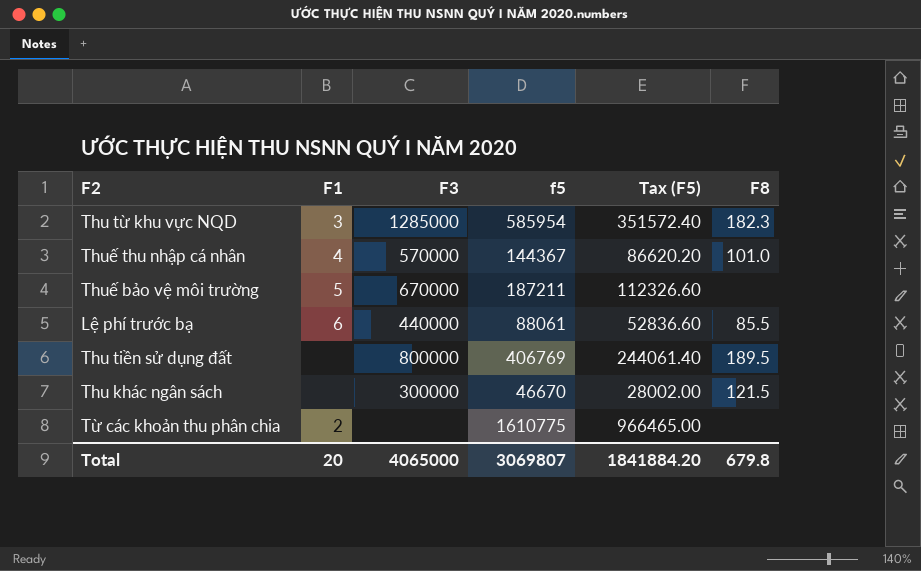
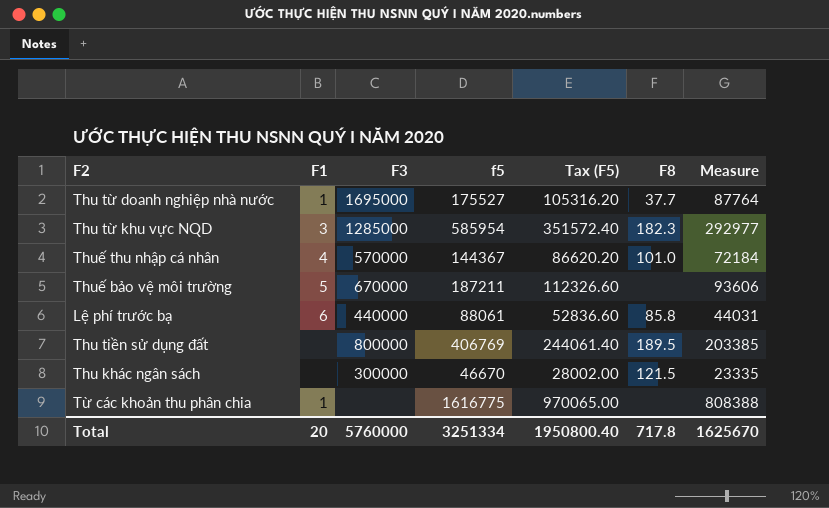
column Measure | formula: none -> [f5] * 0.5
row Thu từ doanh nghiệp nhà nước: none -> 1 | 1695000 | 175527 | 105316.20 | 37.7 | 87764
Lệ phí trước bạ | F8: 85.5 -> 85.8
Từ các khoản thu phân chia | F1: 2 -> 1
Từ các khoản thu phân chia | f5: 1610775 -> 1616775
Từ các khoản thu phân chia | Tax (F5): 966465.00 -> 970065.00
Total | F3: 4065000 -> 5760000
Total | f5: 3069807 -> 3251334
Total | Tax (F5): 1841884.20 -> 1950800.40
Total | F8: 679.8 -> 717.8

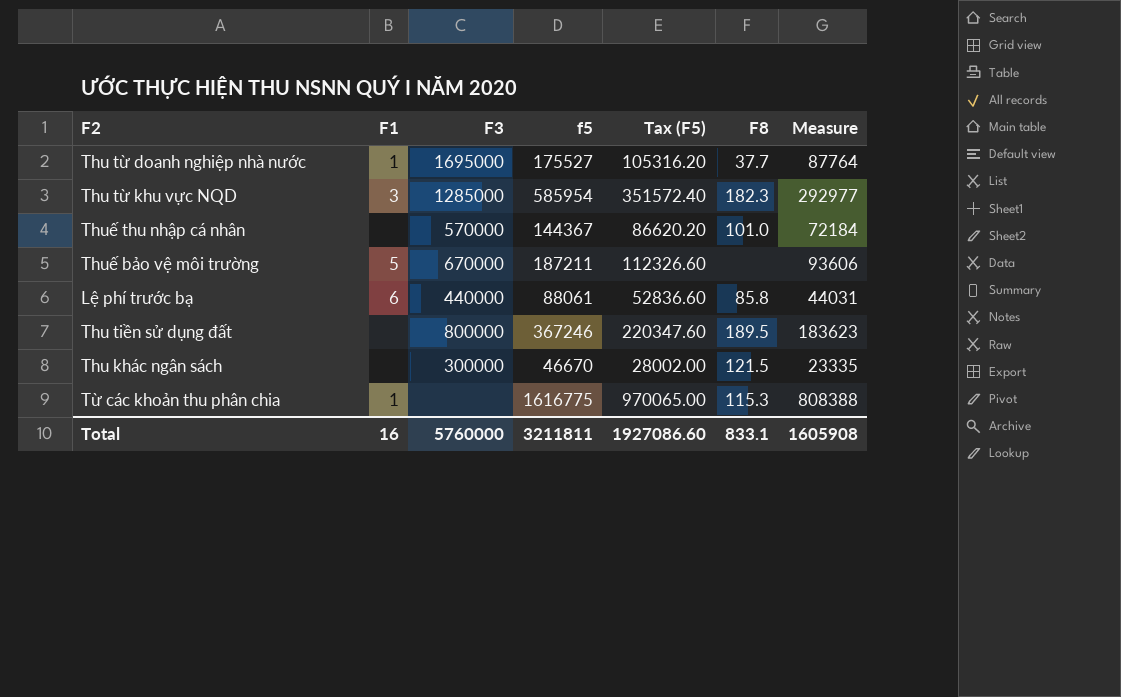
Thuế thu nhập cá nhân | F1: 4 -> none
Thu tiền sử dụng đất | f5: 406769 -> 367246
Thu tiền sử dụng đất | Tax (F5): 244061.40 -> 220347.60
Thu tiền sử dụng đất | Measure: 203385 -> 183623
Từ các khoản thu phân chia | F8: none -> 115.3
Total | F1: 20 -> 16
Total | f5: 3251334 -> 3211811
Total | Tax (F5): 1950800.40 -> 1927086.60
Total | F8: 717.8 -> 833.1
Total | Measure: 1625670 -> 1605908

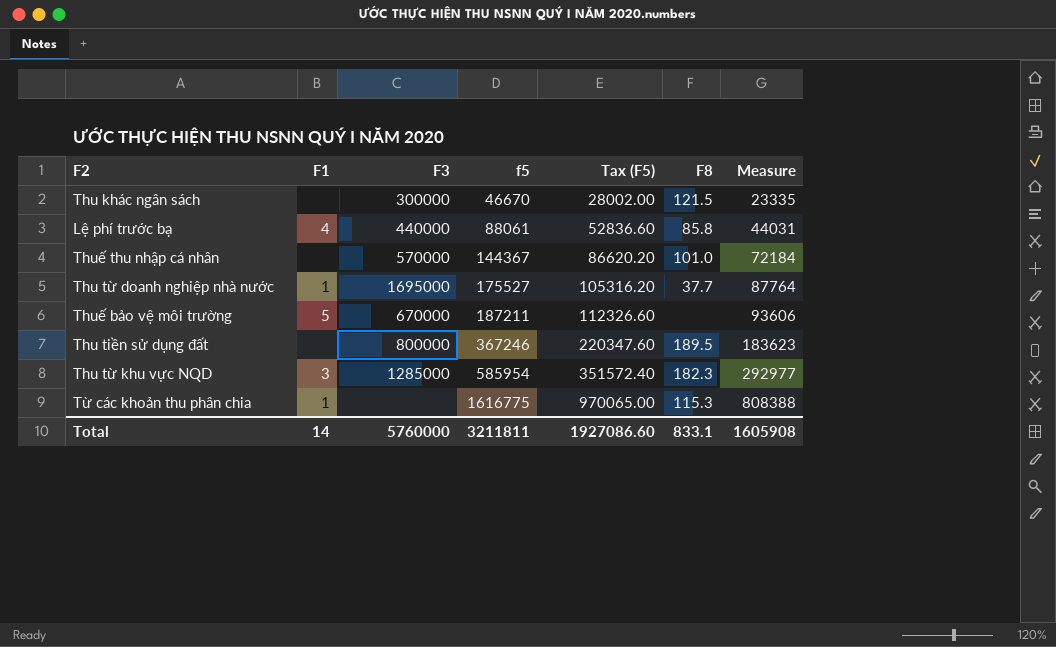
row order: none -> f5 ascending
Lệ phí trước bạ | F1: 6 -> 4
Total | F1: 16 -> 14

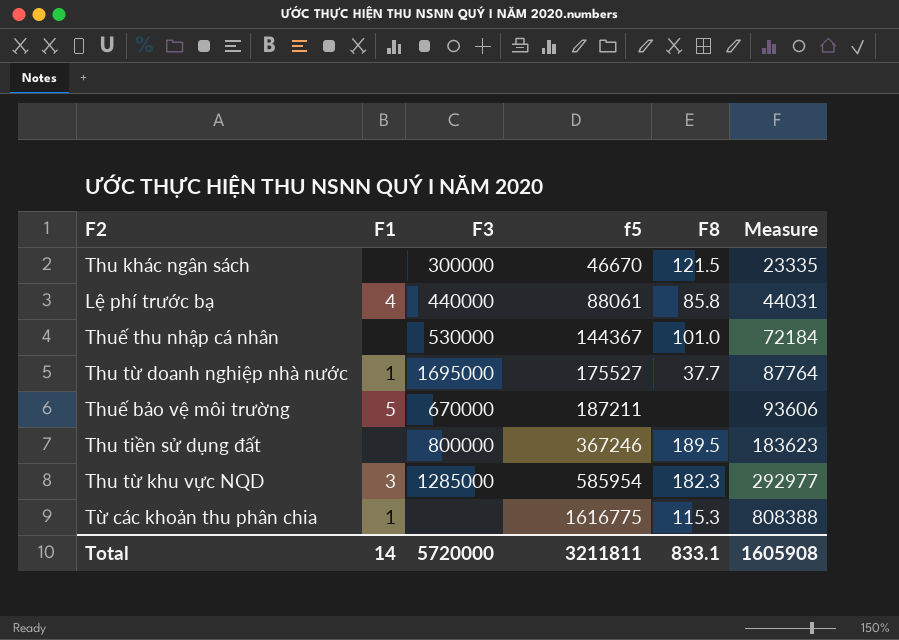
column Tax (F5) | formula: [f5] * 0.6 -> none
Thuế thu nhập cá nhân | F3: 570000 -> 530000
Total | F3: 5760000 -> 5720000

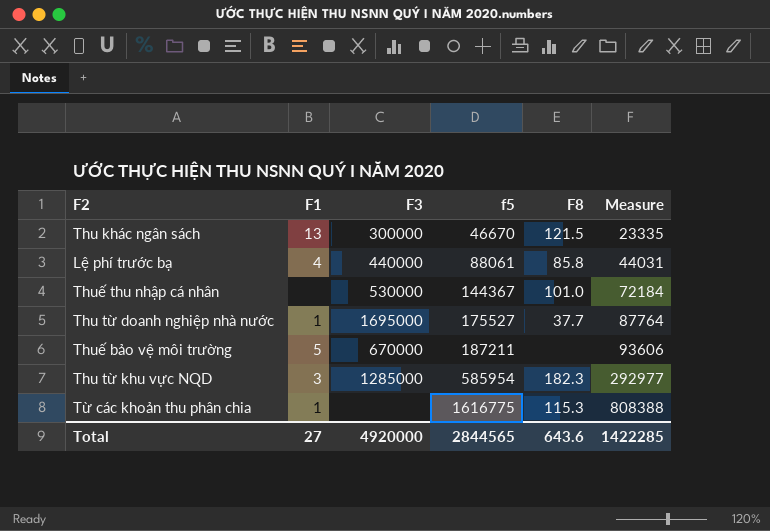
row Thu tiền sử dụng đất: none | 800000 | 367246 | 189.5 | 183623 -> none
Thu khác ngân sách | F1: none -> 13
Total | F1: 14 -> 27
Total | F3: 5720000 -> 4920000
Total | f5: 3211811 -> 2844565
Total | F8: 833.1 -> 643.6
Total | Measure: 1605908 -> 1422285

